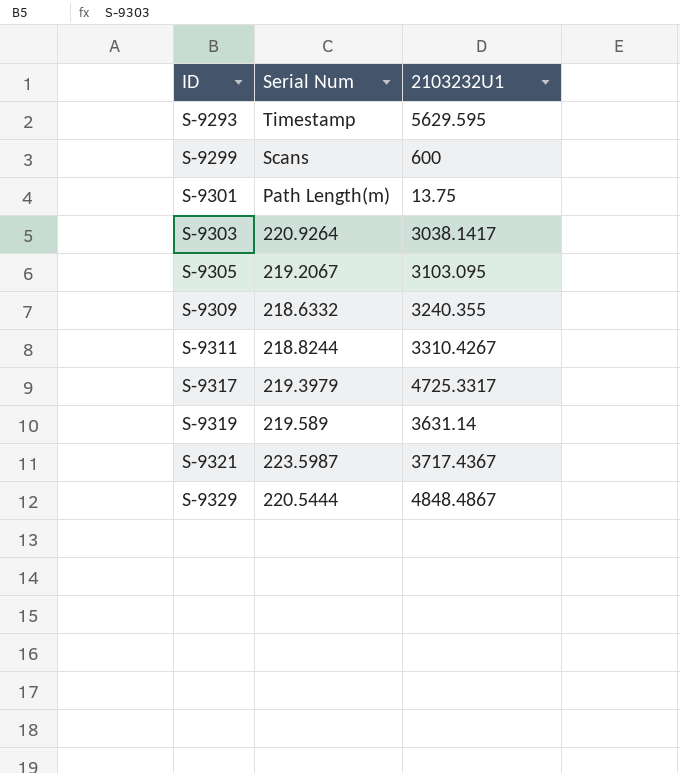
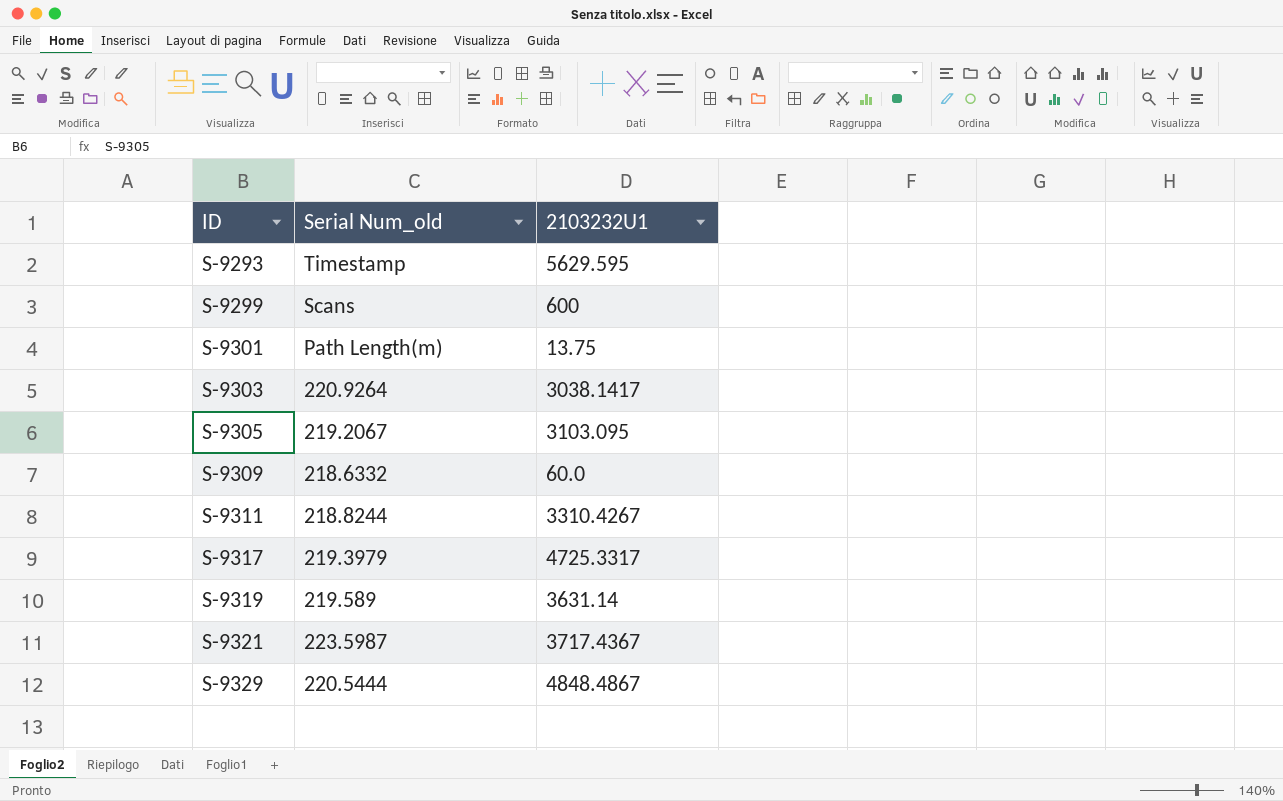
column name: Serial Num -> Serial Num_old
S-9309 | 2103232U1: 3240.355 -> 60.0

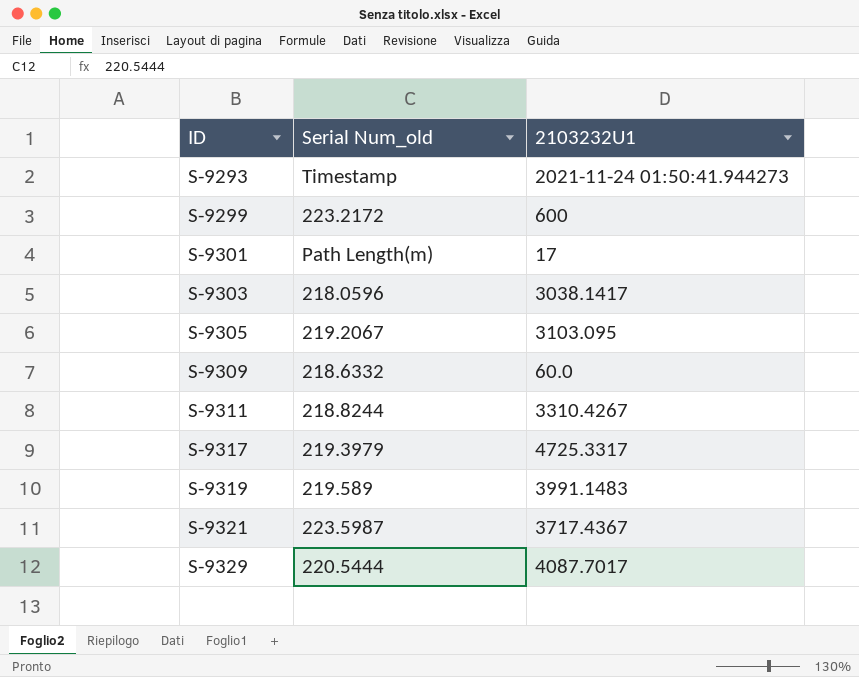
S-9293 | 2103232U1: 5629.595 -> 2021-11-24 01:50:41.944273
S-9299 | Serial Num_old: Scans -> 223.2172
S-9301 | 2103232U1: 13.75 -> 17
S-9303 | Serial Num_old: 220.9264 -> 218.0596
S-9319 | 2103232U1: 3631.14 -> 3991.1483
S-9329 | 2103232U1: 4848.4867 -> 4087.7017

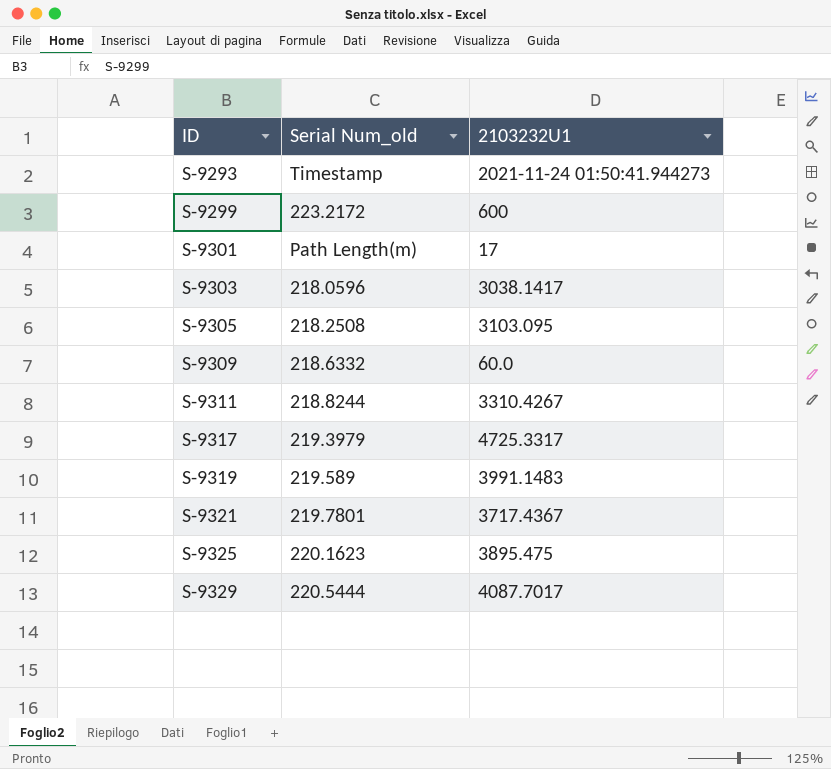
S-9305 | Serial Num_old: 219.2067 -> 218.2508
S-9321 | Serial Num_old: 223.5987 -> 219.7801
row S-9325: none -> 220.1623 | 3895.475

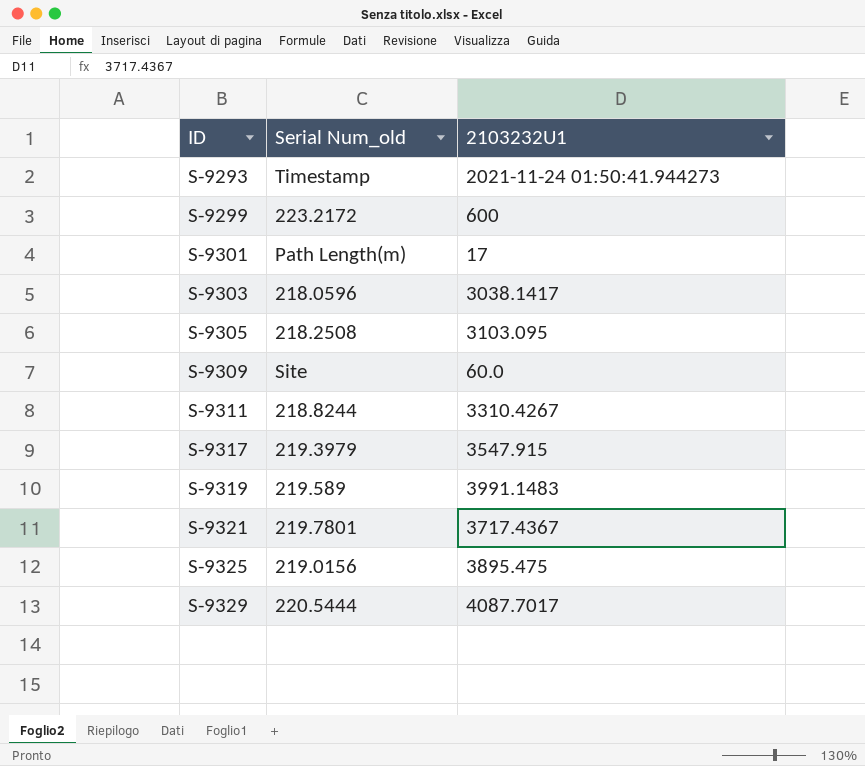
S-9309 | Serial Num_old: 218.6332 -> Site
S-9317 | 2103232U1: 4725.3317 -> 3547.915
S-9325 | Serial Num_old: 220.1623 -> 219.0156

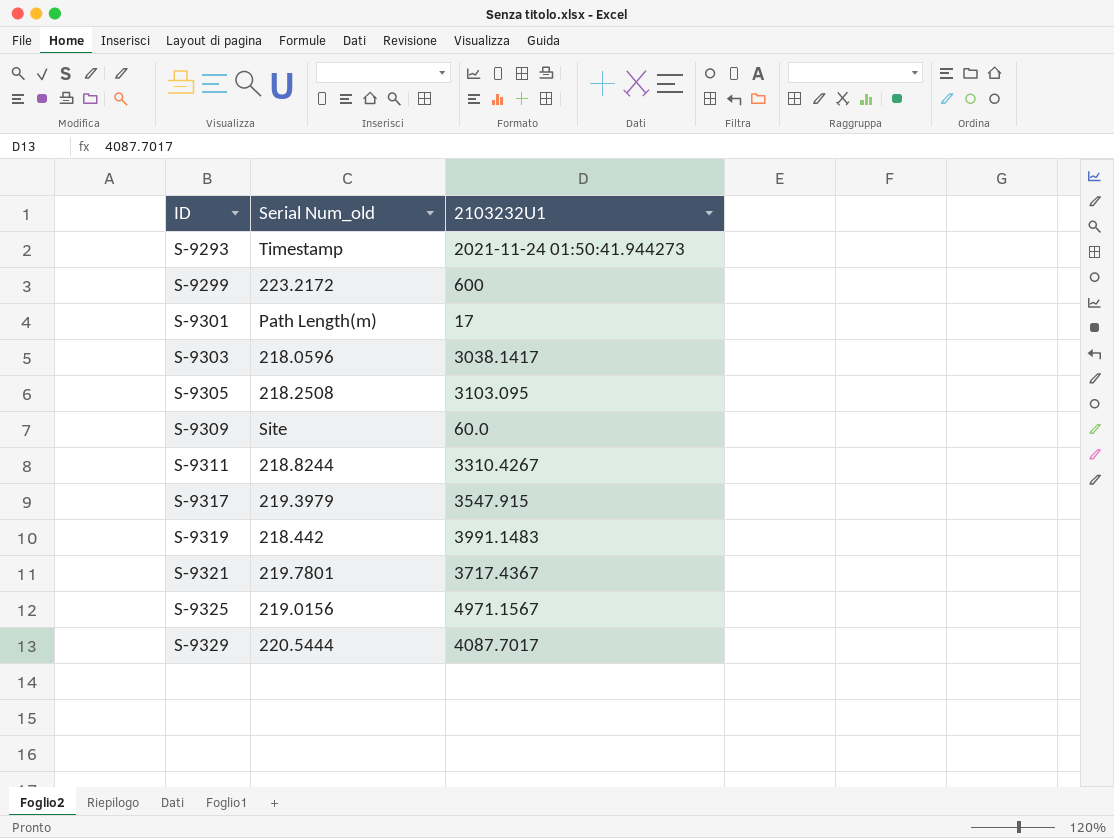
S-9319 | Serial Num_old: 219.589 -> 218.442
S-9325 | 2103232U1: 3895.475 -> 4971.1567

